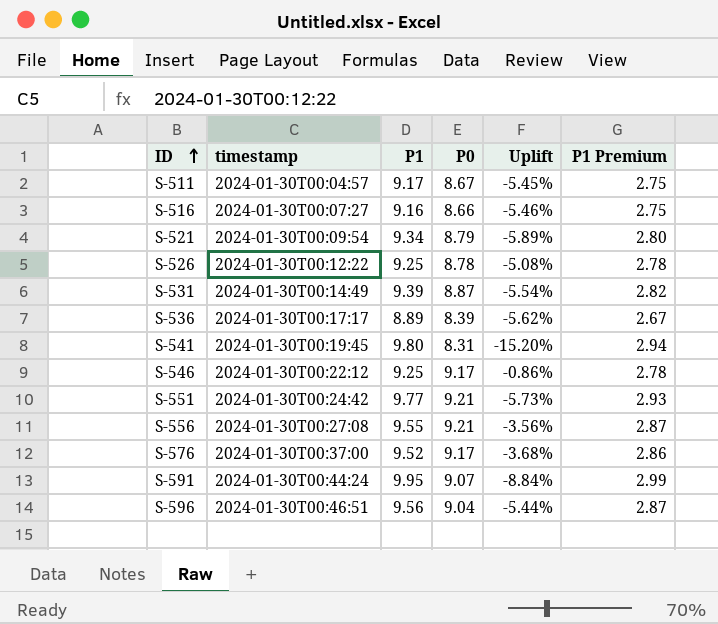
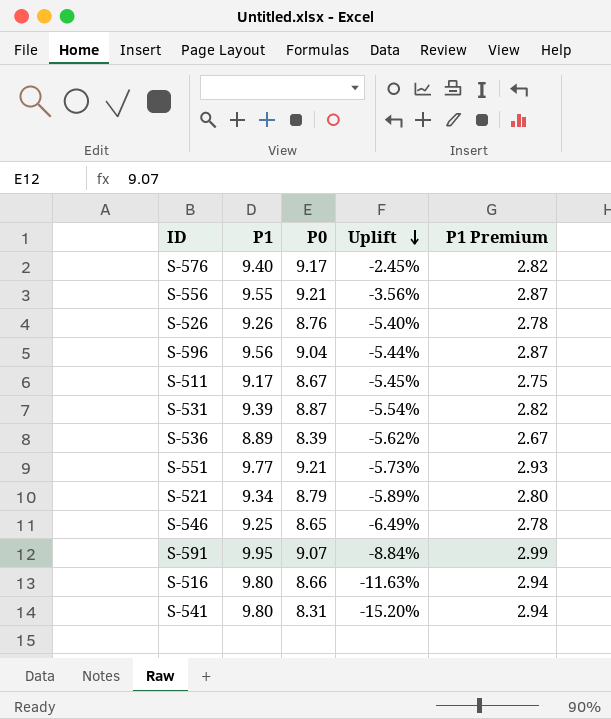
row order: ID ascending -> Uplift descending
column timestamp | position: 2 -> none
S-576 | P1: 9.52 -> 9.40
S-576 | Uplift: -3.68% -> -2.45%
S-576 | P1 Premium: 2.86 -> 2.82
S-526 | P1: 9.25 -> 9.26
S-526 | P0: 8.78 -> 8.76
S-526 | Uplift: -5.08% -> -5.40%
S-546 | P0: 9.17 -> 8.65
S-546 | Uplift: -0.86% -> -6.49%
S-516 | P1: 9.16 -> 9.80
S-516 | Uplift: -5.46% -> -11.63%
S-516 | P1 Premium: 2.75 -> 2.94

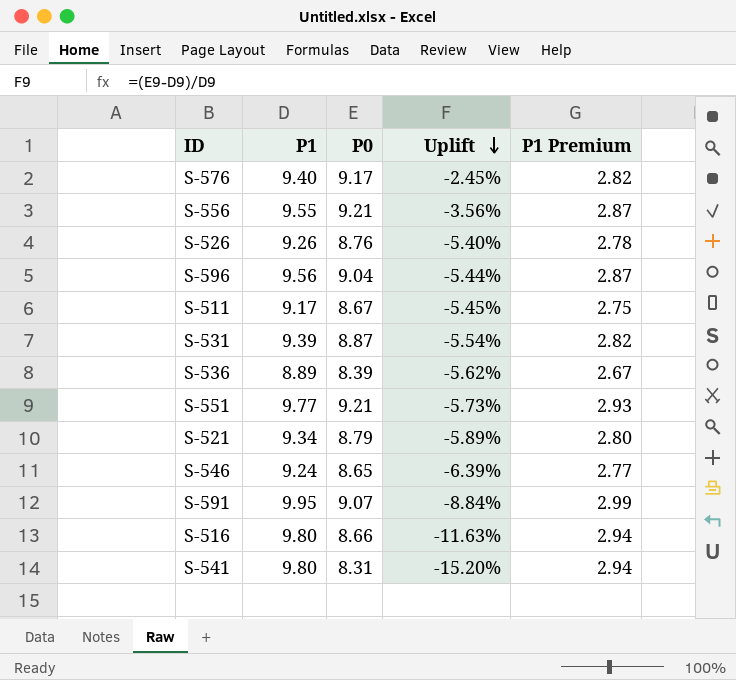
S-546 | P1: 9.25 -> 9.24
S-546 | Uplift: -6.49% -> -6.39%
S-546 | P1 Premium: 2.78 -> 2.77

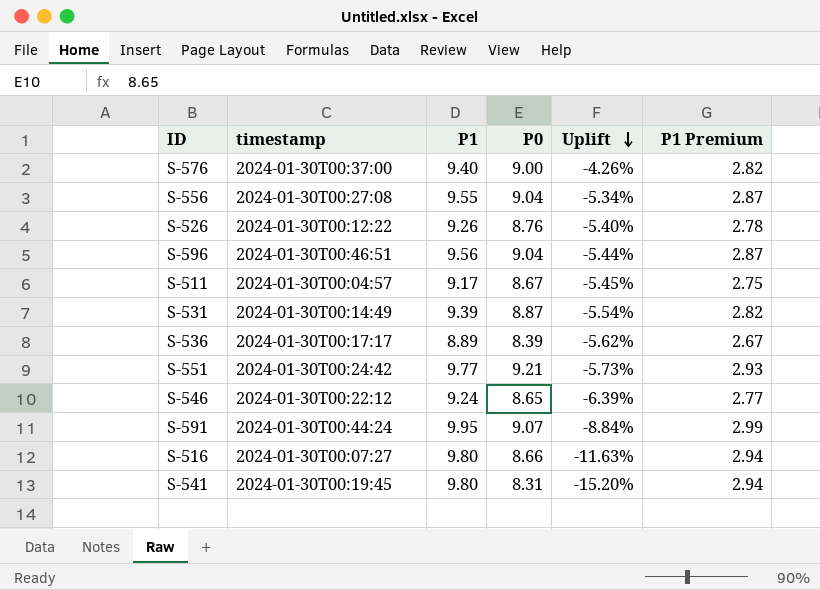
column timestamp | position: none -> 2
row S-521: 9.34 | 8.79 | -5.89% | 2.80 -> none
S-576 | P0: 9.17 -> 9.00
S-576 | Uplift: -2.45% -> -4.26%
S-556 | P0: 9.21 -> 9.04
S-556 | Uplift: -3.56% -> -5.34%

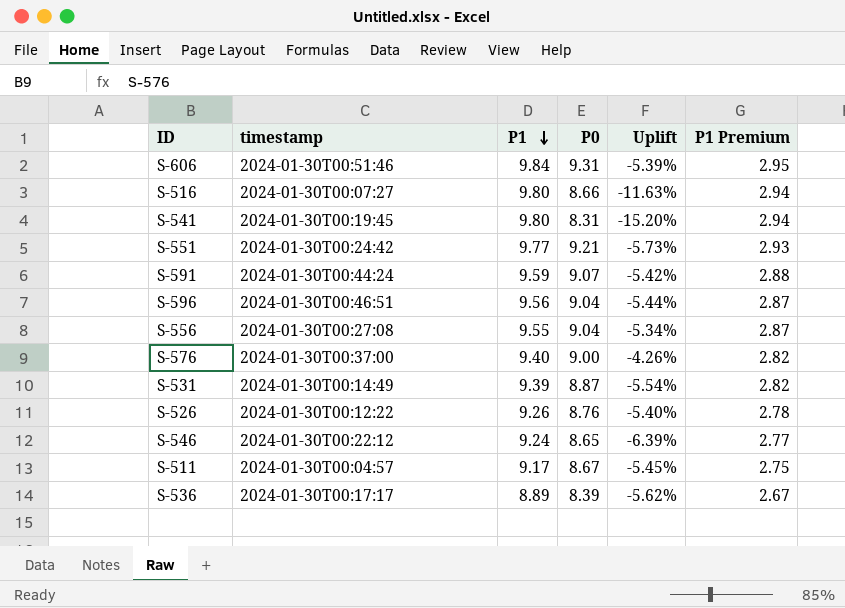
row order: Uplift descending -> P1 descending
row S-606: none -> 2024-01-30T00:51:46 | 9.84 | 9.31 | -5.39% | 2.95
S-591 | P1: 9.95 -> 9.59
S-591 | Uplift: -8.84% -> -5.42%
S-591 | P1 Premium: 2.99 -> 2.88

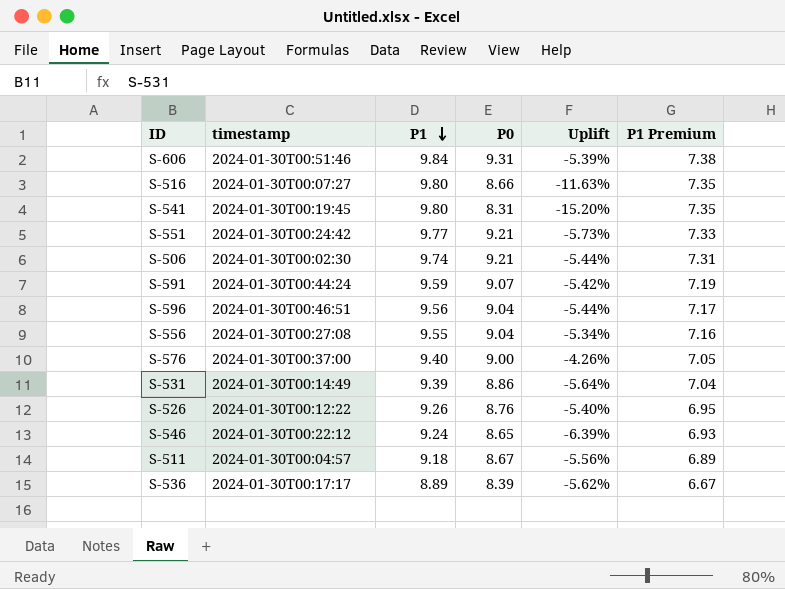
column P1 Premium | formula: [P1] * 0.3 -> [P1] * 0.75
row S-506: none -> 2024-01-30T00:02:30 | 9.74 | 9.21 | -5.44% | 7.31
S-531 | P0: 8.87 -> 8.86
S-531 | Uplift: -5.54% -> -5.64%
S-511 | P1: 9.17 -> 9.18
S-511 | Uplift: -5.45% -> -5.56%

